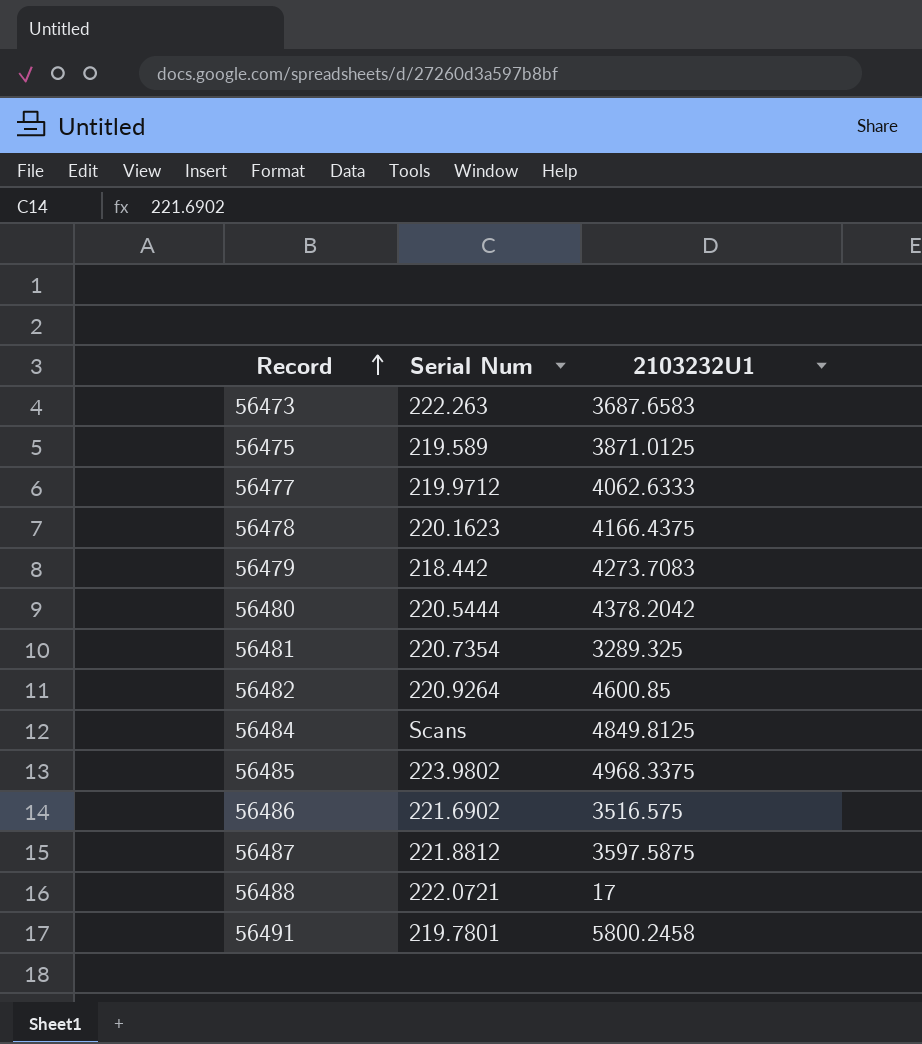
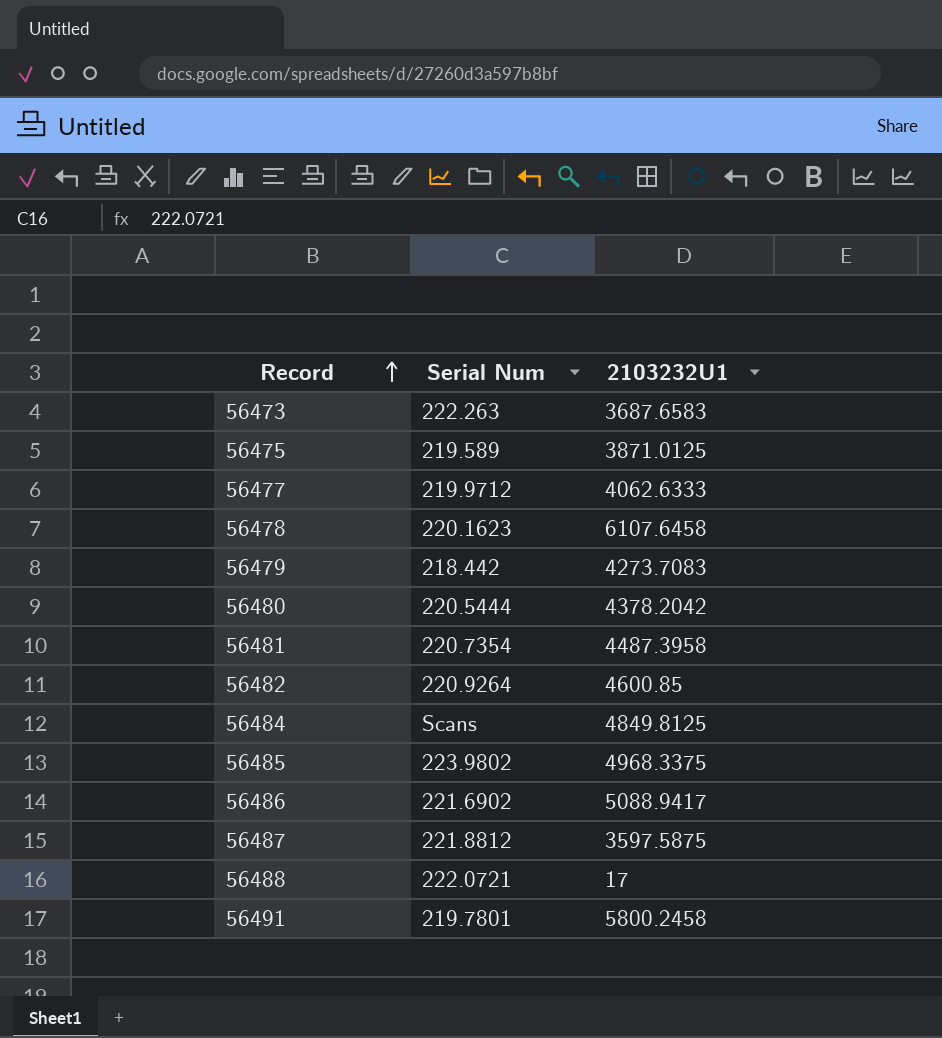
56478 | 2103232U1: 4166.4375 -> 6107.6458
56481 | 2103232U1: 3289.325 -> 4487.3958
56486 | 2103232U1: 3516.575 -> 5088.9417

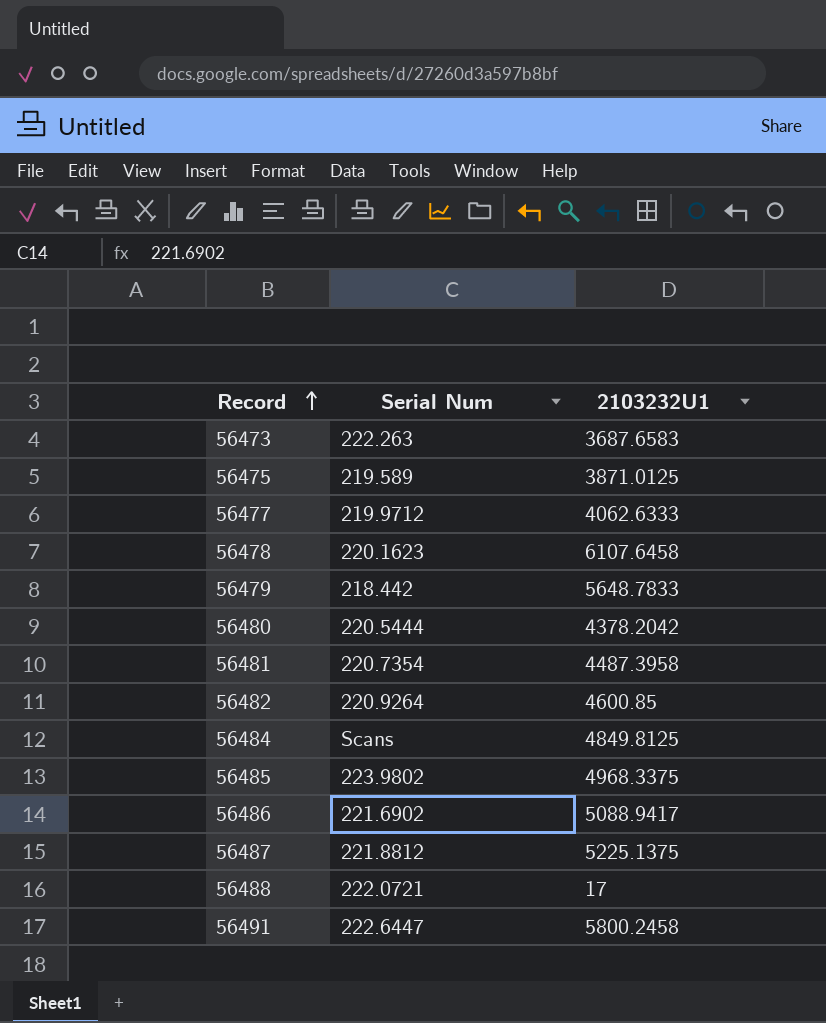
56479 | 2103232U1: 4273.7083 -> 5648.7833
56487 | 2103232U1: 3597.5875 -> 5225.1375
56491 | Serial Num: 219.7801 -> 222.6447

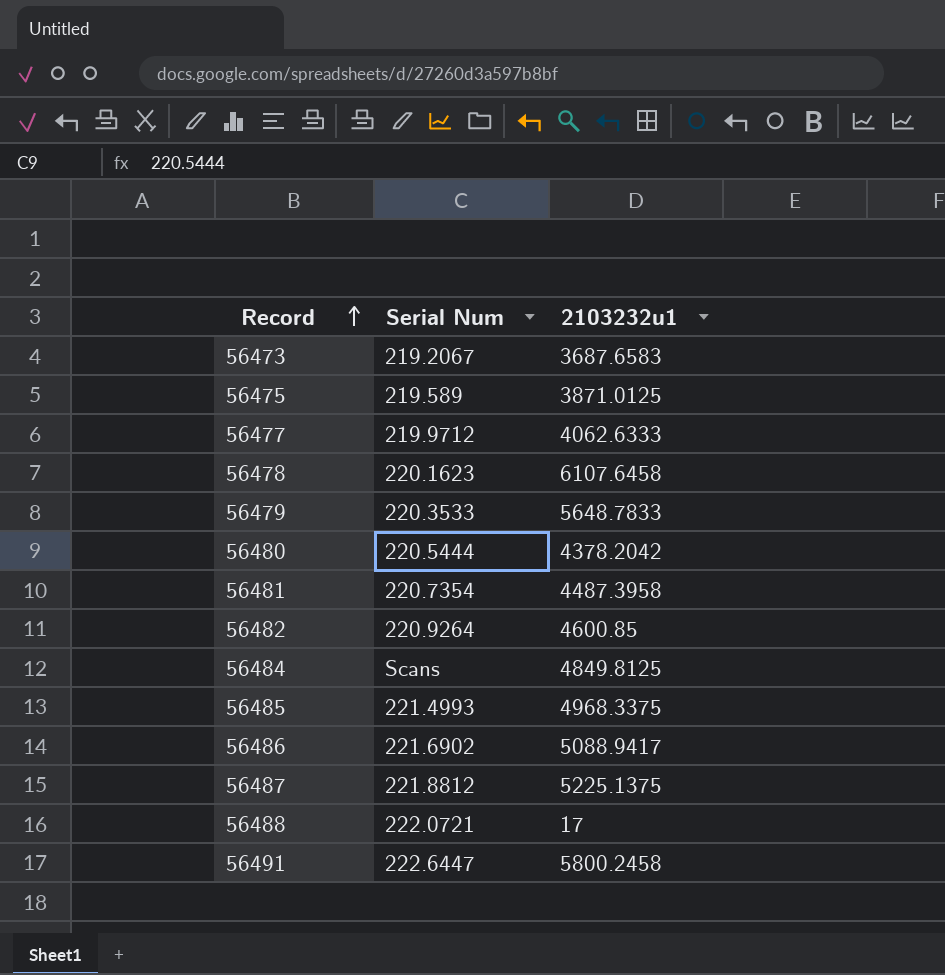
column name: 2103232U1 -> 2103232u1
56473 | Serial Num: 222.263 -> 219.2067
56479 | Serial Num: 218.442 -> 220.3533
56485 | Serial Num: 223.9802 -> 221.4993

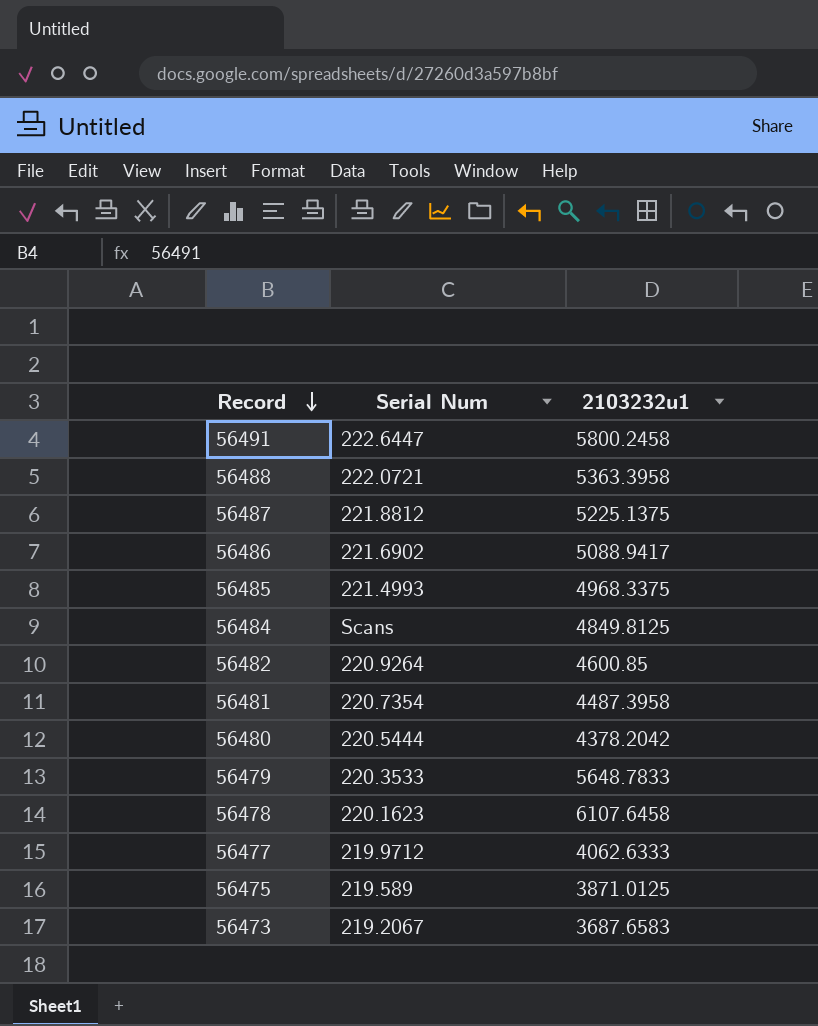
row order: Record ascending -> Record descending
56488 | 2103232u1: 17 -> 5363.3958

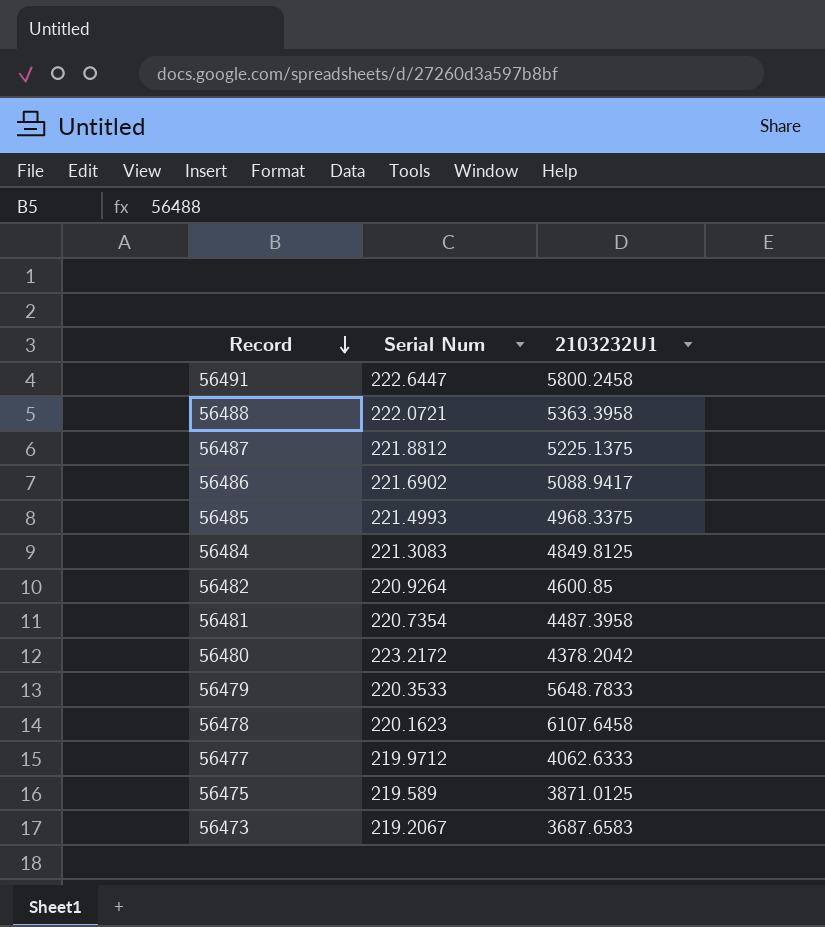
column name: 2103232u1 -> 2103232U1
56484 | Serial Num: Scans -> 221.3083
56480 | Serial Num: 220.5444 -> 223.2172

